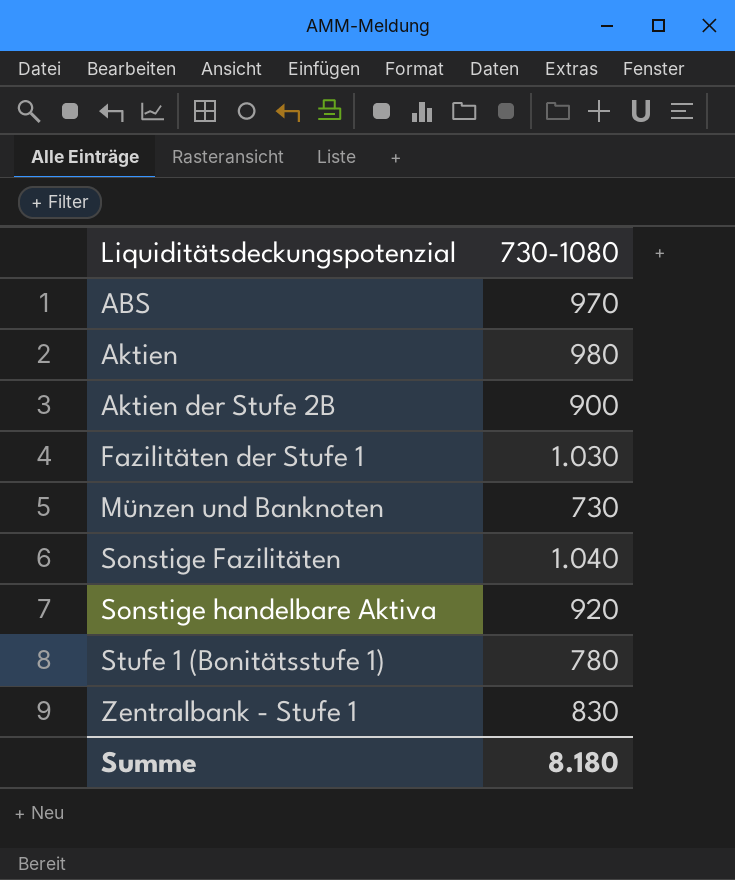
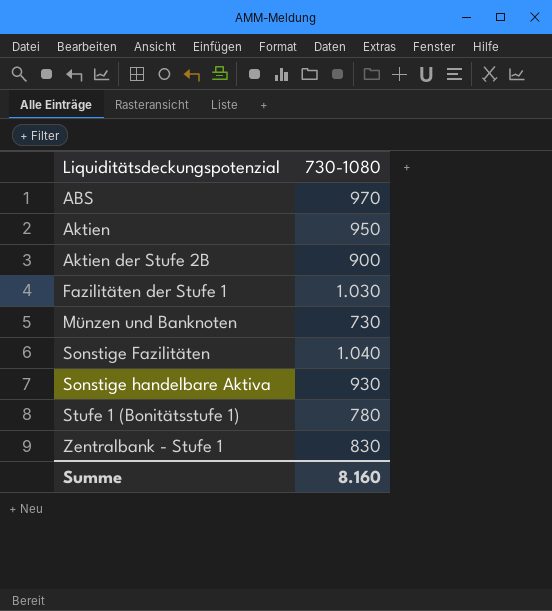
Aktien | 730-1080: 980 -> 950
Sonstige handelbare Aktiva | 730-1080: 920 -> 930
Summe | 730-1080: 8.180 -> 8.160

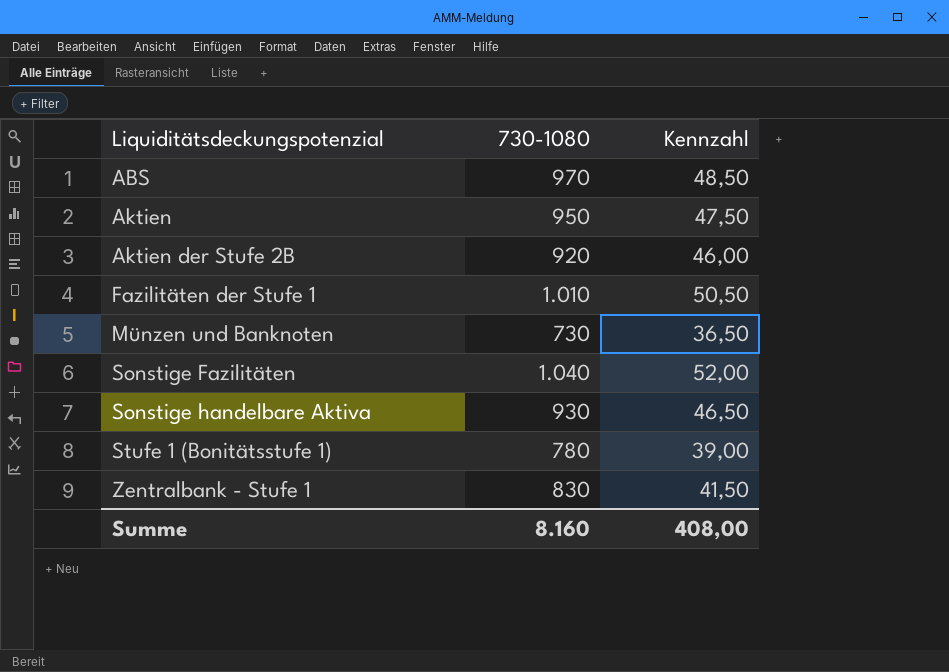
column Kennzahl | formula: none -> [730-1080] * 0,05
Aktien der Stufe 2B | 730-1080: 900 -> 920
Fazilitäten der Stufe 1 | 730-1080: 1.030 -> 1.010

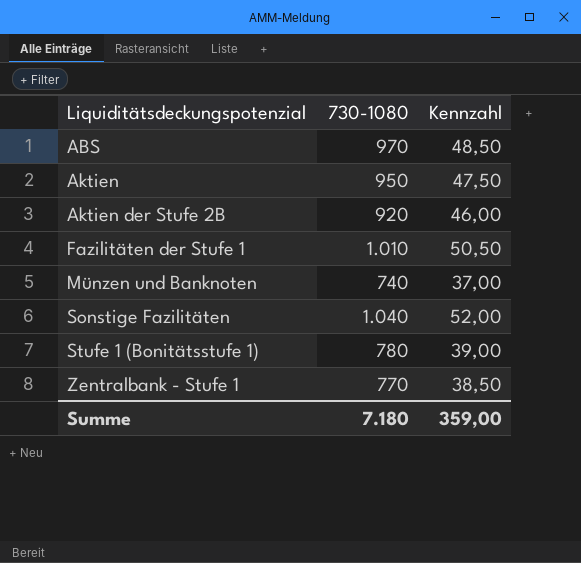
row Sonstige handelbare Aktiva: 930 | 46,50 -> none
Münzen und Banknoten | 730-1080: 730 -> 740
Münzen und Banknoten | Kennzahl: 36,50 -> 37,00
Zentralbank - Stufe 1 | 730-1080: 830 -> 770
Zentralbank - Stufe 1 | Kennzahl: 41,50 -> 38,50
Summe | 730-1080: 8.160 -> 7.180
Summe | Kennzahl: 408,00 -> 359,00

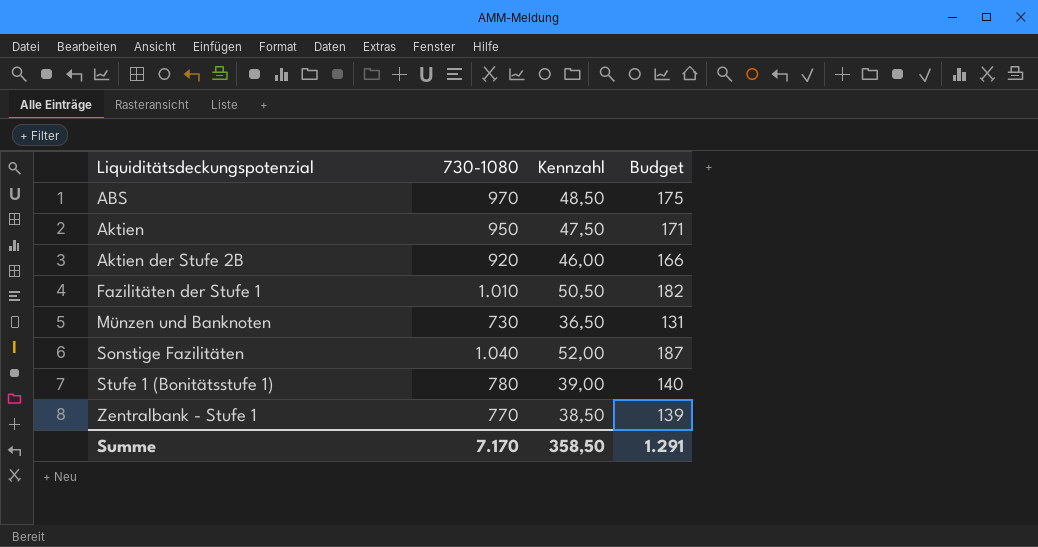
column Budget | formula: none -> [730-1080] * 0,18
Münzen und Banknoten | 730-1080: 740 -> 730
Münzen und Banknoten | Kennzahl: 37,00 -> 36,50
Summe | 730-1080: 7.180 -> 7.170
Summe | Kennzahl: 359,00 -> 358,50

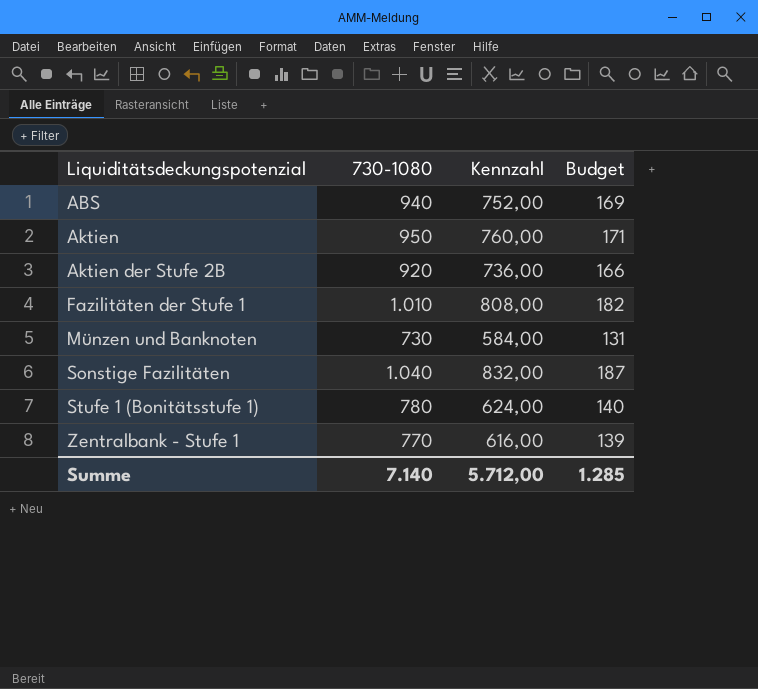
column Kennzahl | formula: [730-1080] * 0,05 -> [730-1080] * 0,8
ABS | 730-1080: 970 -> 940
ABS | Budget: 175 -> 169
Summe | 730-1080: 7.170 -> 7.140
Summe | Kennzahl: 358,50 -> 5.712,00
Summe | Budget: 1.291 -> 1.285

